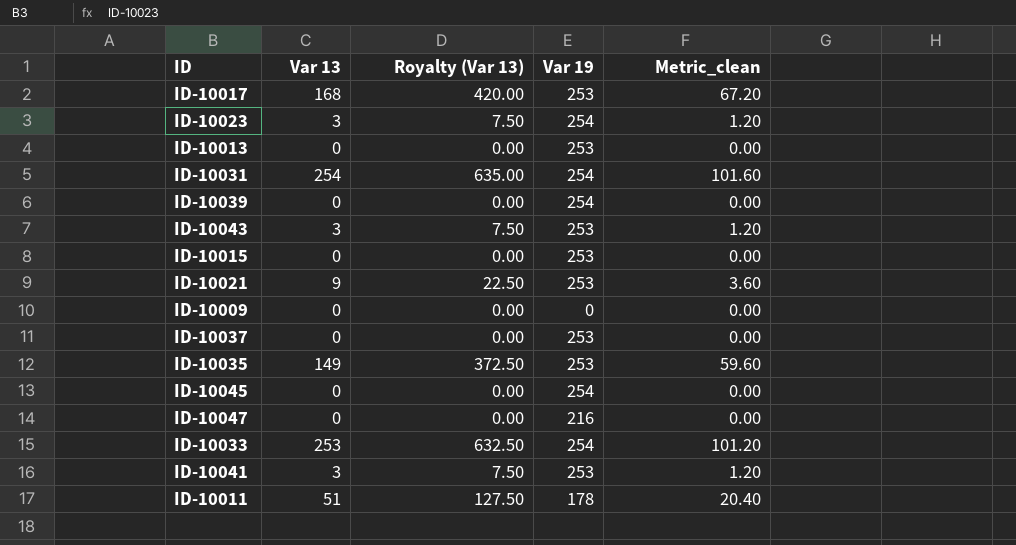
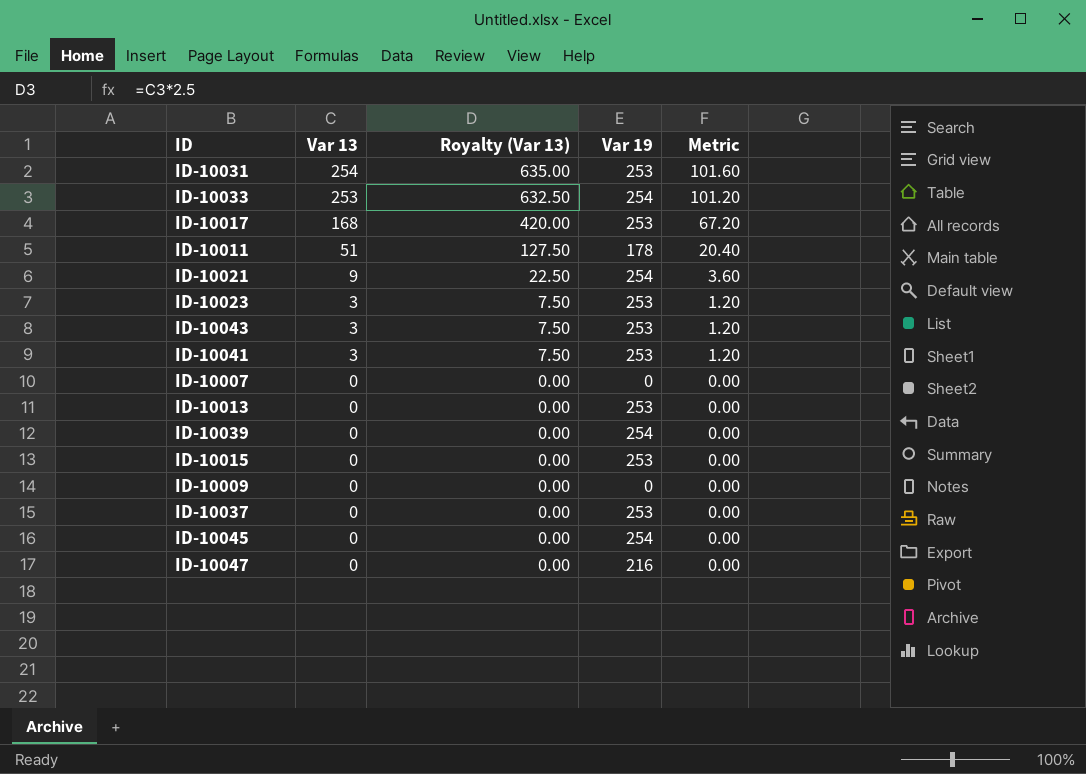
row order: none -> Var 13 descending
column name: Metric_clean -> Metric
row ID-10035: 149 | 372.50 | 253 | 59.60 -> none
ID-10031 | Var 19: 254 -> 253
ID-10021 | Var 19: 253 -> 254
ID-10023 | Var 19: 254 -> 253
row ID-10007: none -> 0 | 0.00 | 0 | 0.00

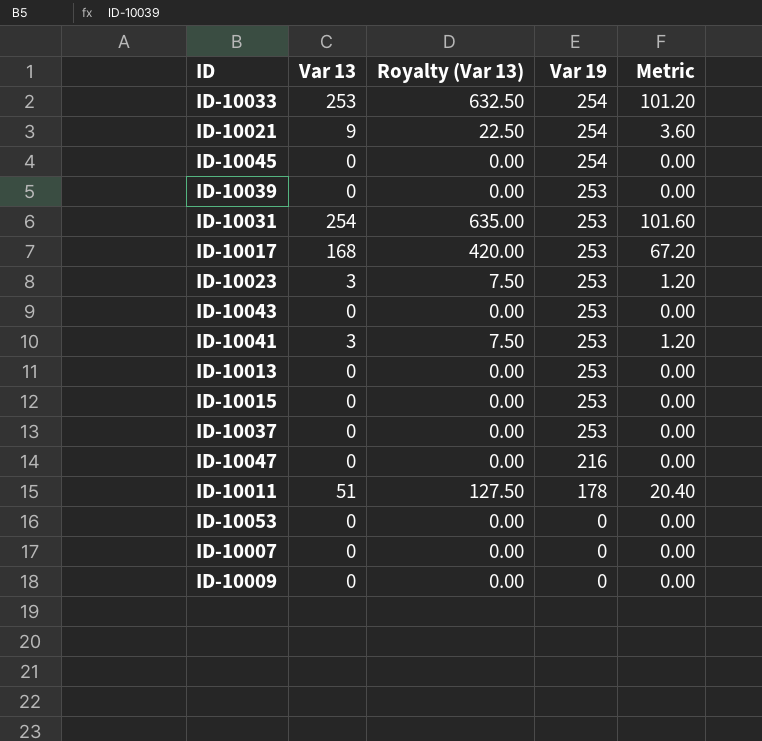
row order: Var 13 descending -> Var 19 descending
ID-10039 | Var 19: 254 -> 253
ID-10043 | Var 13: 3 -> 0
ID-10043 | Royalty (Var 13): 7.50 -> 0.00
ID-10043 | Metric: 1.20 -> 0.00
row ID-10053: none -> 0 | 0.00 | 0 | 0.00

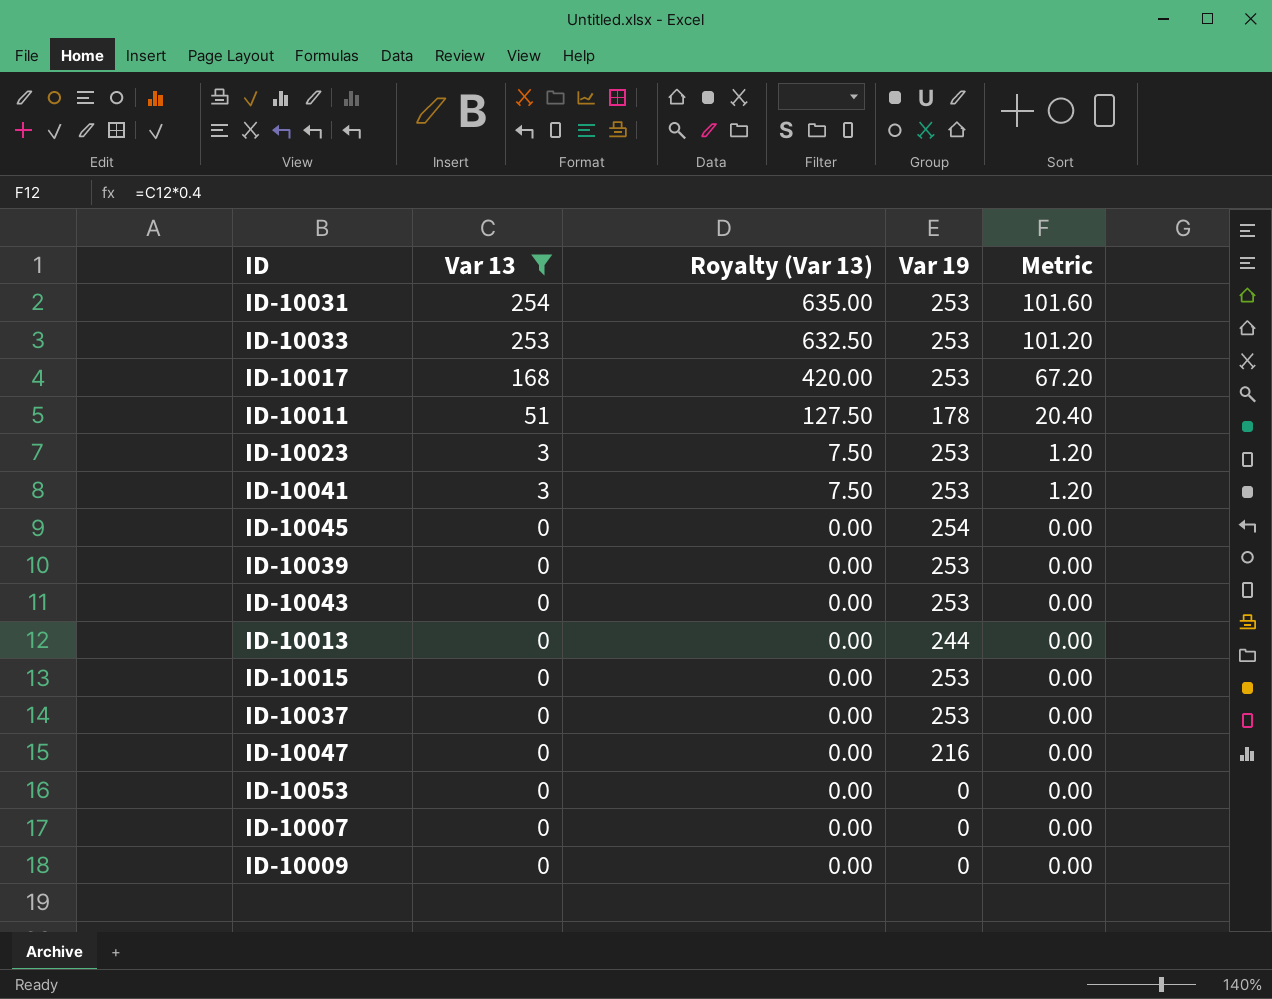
filter: none -> Var 13 != 9
row order: Var 19 descending -> Var 13 descending
ID-10033 | Var 19: 254 -> 253
ID-10013 | Var 19: 253 -> 244

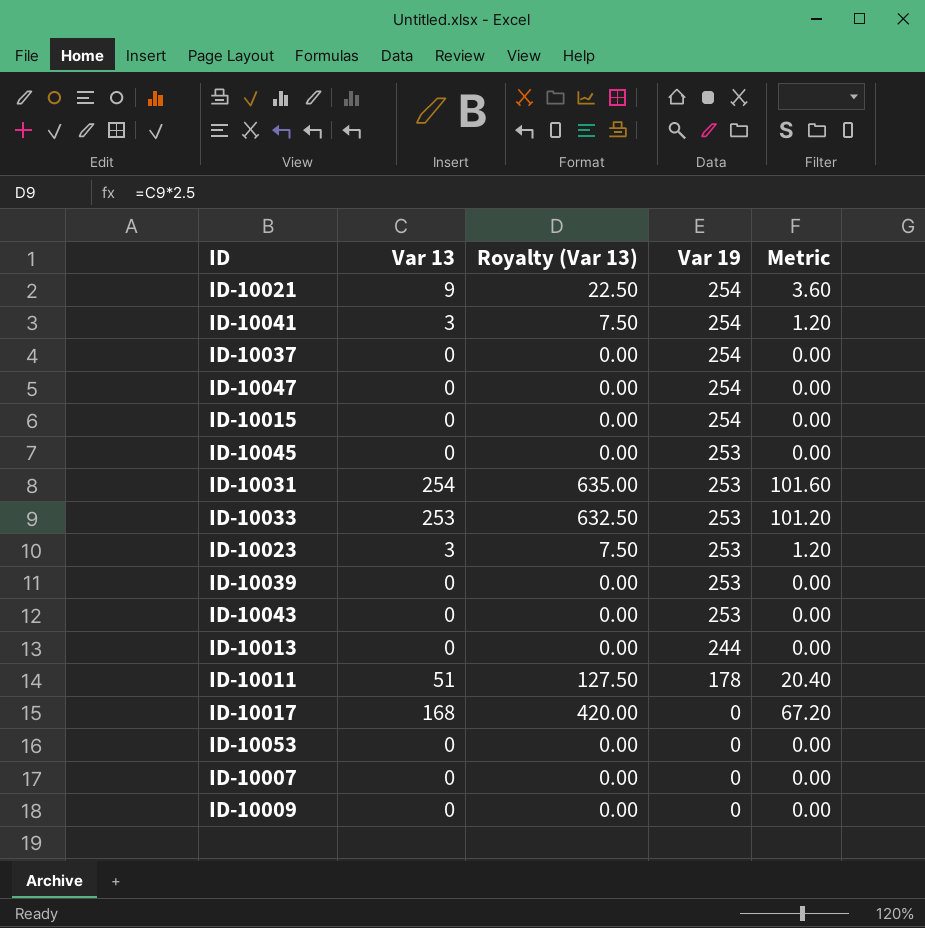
filter: Var 13 != 9 -> none
row order: Var 13 descending -> Var 19 descending
ID-10041 | Var 19: 253 -> 254
ID-10037 | Var 19: 253 -> 254
ID-10047 | Var 19: 216 -> 254
ID-10015 | Var 19: 253 -> 254
ID-10045 | Var 19: 254 -> 253
ID-10017 | Var 19: 253 -> 0

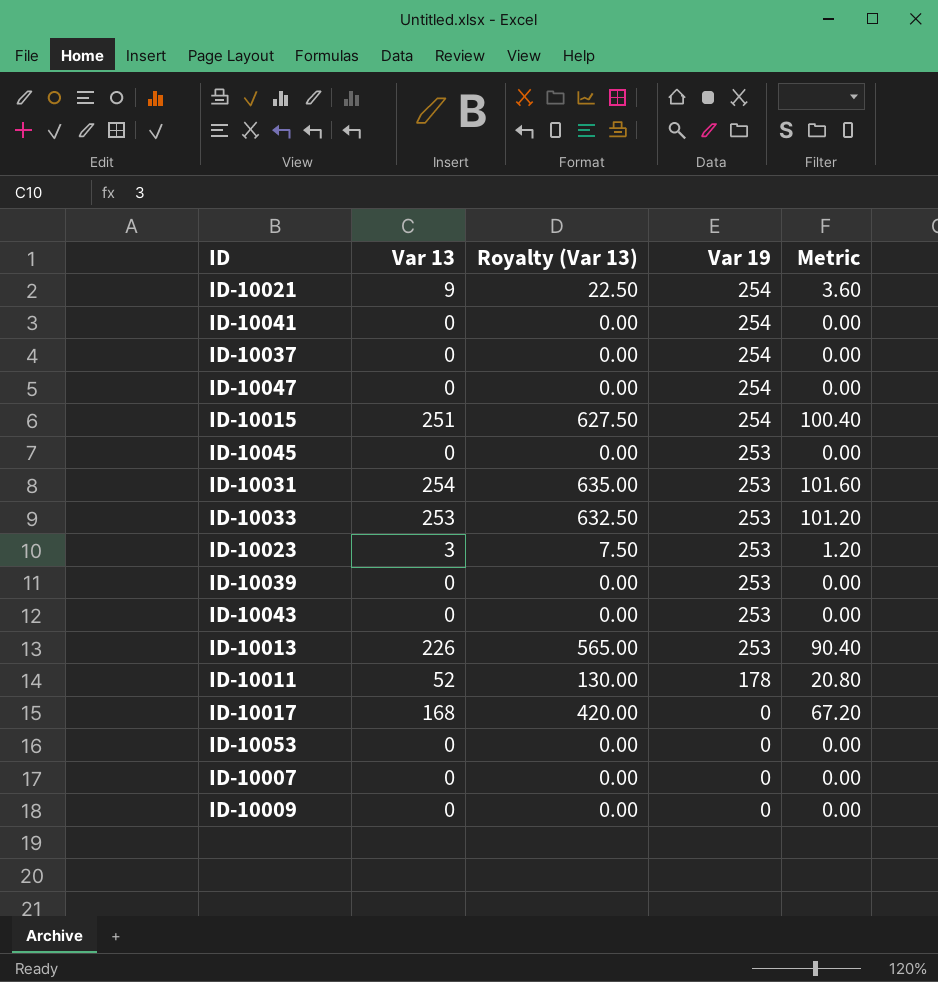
ID-10041 | Var 13: 3 -> 0
ID-10041 | Royalty (Var 13): 7.50 -> 0.00
ID-10041 | Metric: 1.20 -> 0.00
ID-10015 | Var 13: 0 -> 251
ID-10015 | Royalty (Var 13): 0.00 -> 627.50
ID-10015 | Metric: 0.00 -> 100.40
ID-10013 | Var 13: 0 -> 226
ID-10013 | Royalty (Var 13): 0.00 -> 565.00
ID-10013 | Var 19: 244 -> 253
ID-10013 | Metric: 0.00 -> 90.40
ID-10011 | Var 13: 51 -> 52
ID-10011 | Royalty (Var 13): 127.50 -> 130.00
ID-10011 | Metric: 20.40 -> 20.80

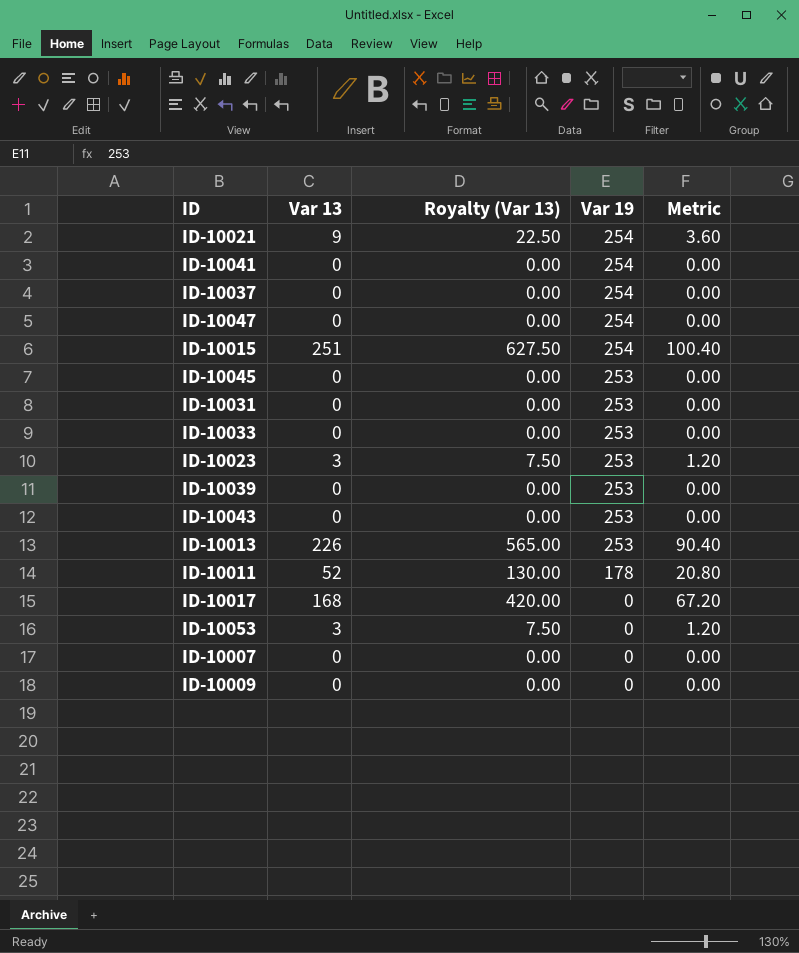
ID-10031 | Var 13: 254 -> 0
ID-10031 | Royalty (Var 13): 635.00 -> 0.00
ID-10031 | Metric: 101.60 -> 0.00
ID-10033 | Var 13: 253 -> 0
ID-10033 | Royalty (Var 13): 632.50 -> 0.00
ID-10033 | Metric: 101.20 -> 0.00
ID-10053 | Var 13: 0 -> 3
ID-10053 | Royalty (Var 13): 0.00 -> 7.50
ID-10053 | Metric: 0.00 -> 1.20

